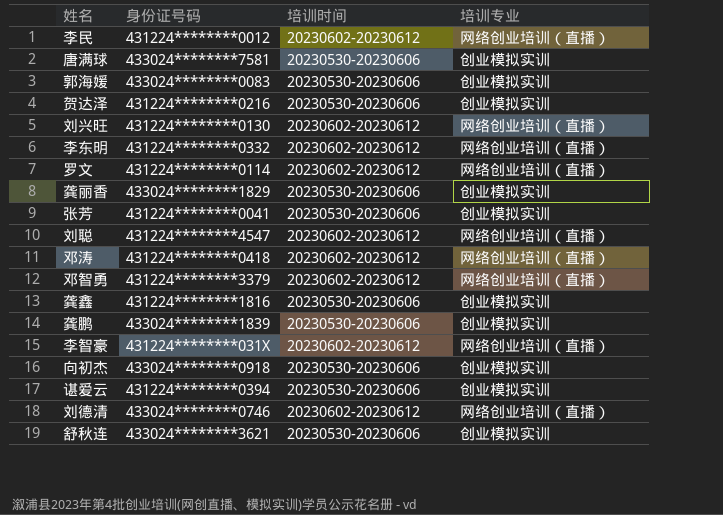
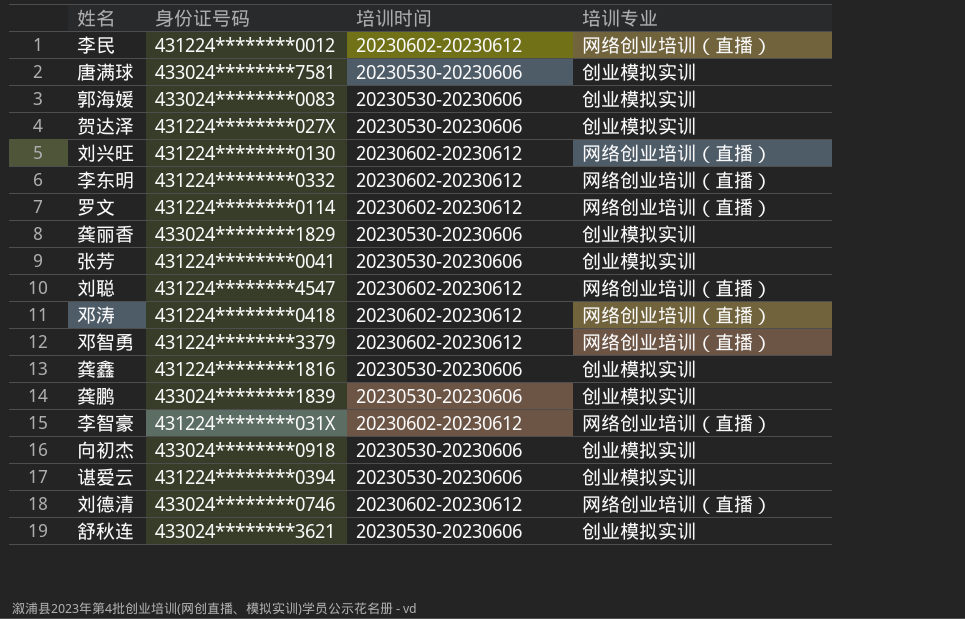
贺达泽 | 身份证号码: 431224********0216 -> 431224********027X

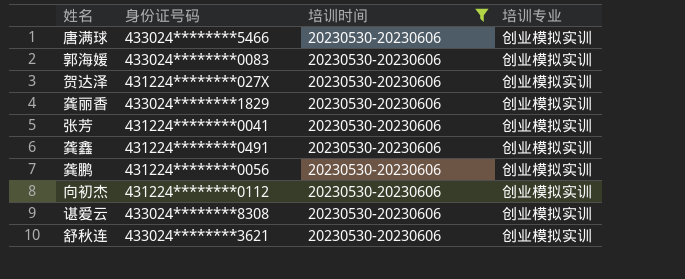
filter: none -> 培训时间 = 20230530-20230606
唐满球 | 身份证号码: 433024********7581 -> 433024********5466
龚鑫 | 身份证号码: 431224********1816 -> 431224********0491
龚鹏 | 身份证号码: 433024********1839 -> 431224********0056
向初杰 | 身份证号码: 433024********0918 -> 431224********0112
谌爱云 | 身份证号码: 431224********0394 -> 433024********8308

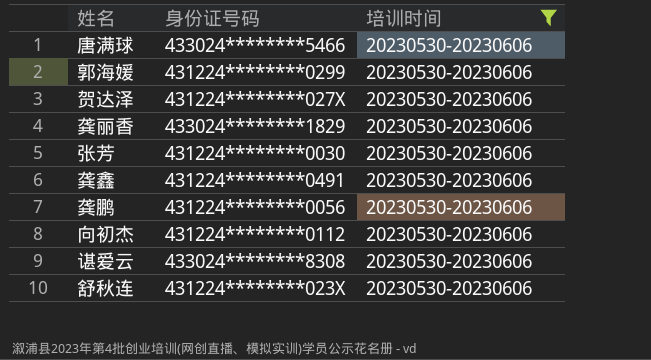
column 培训专业 | position: 4 -> none
郭海媛 | 身份证号码: 433024********0083 -> 431224********0299
张芳 | 身份证号码: 431224********0041 -> 431224********0030
舒秋连 | 身份证号码: 433024********3621 -> 431224********023X

